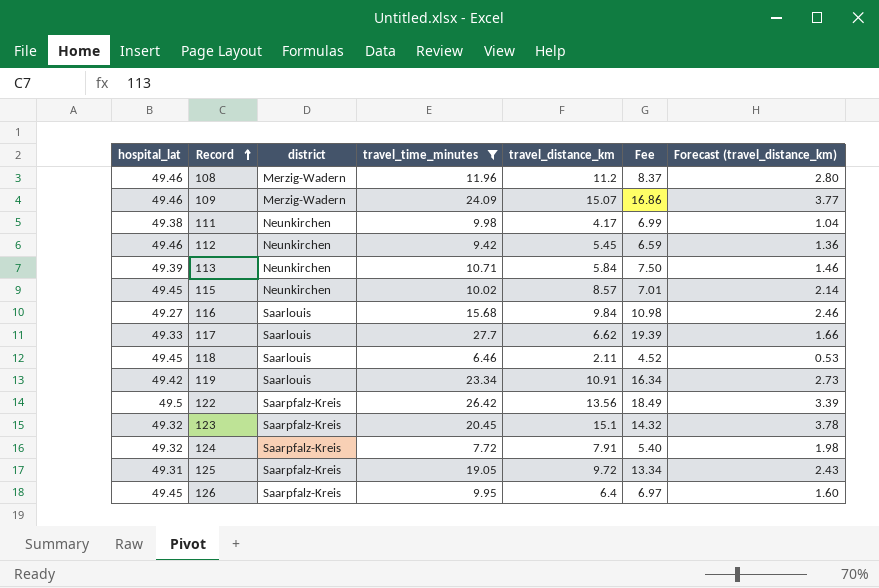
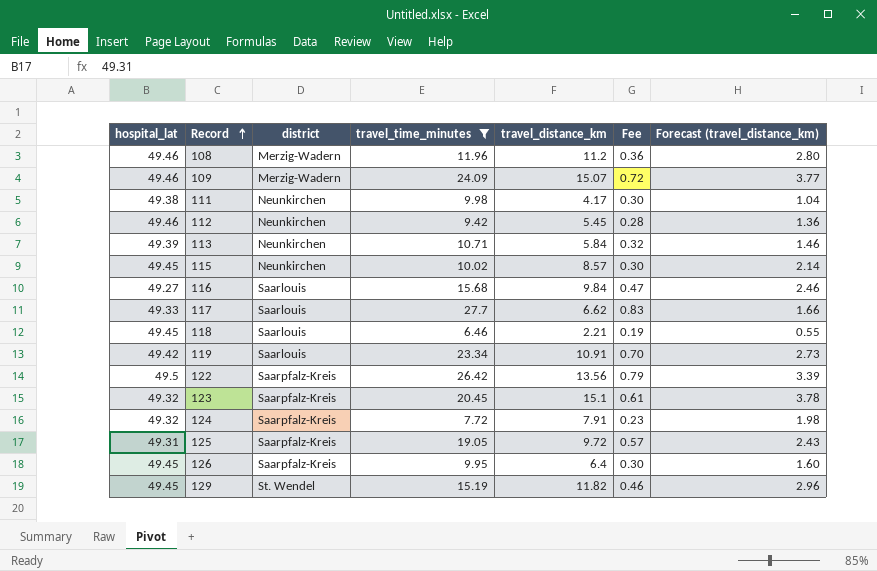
column Fee | formula: [travel_time_minutes] * 0.7 -> [travel_time_minutes] * 0.03
118 | travel_distance_km: 2.11 -> 2.21
118 | Forecast (travel_distance_km): 0.53 -> 0.55
row 129: none -> 49.45 | St. Wendel | 15.19 | 11.82 | 0.46 | 2.96

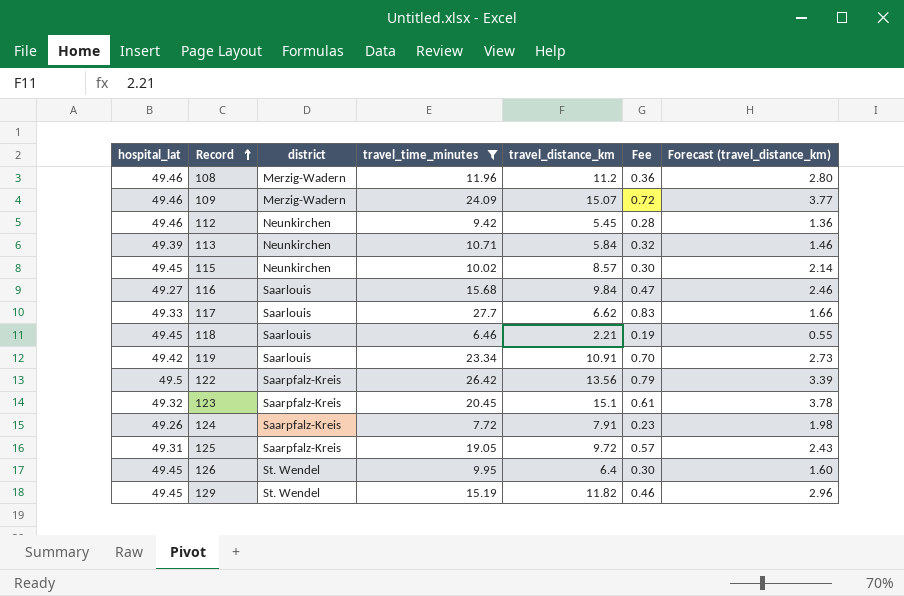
row 111: 49.38 | Neunkirchen | 9.98 | 4.17 | 0.30 | 1.04 -> none
124 | hospital_lat: 49.32 -> 49.26
126 | district: Saarpfalz-Kreis -> St. Wendel

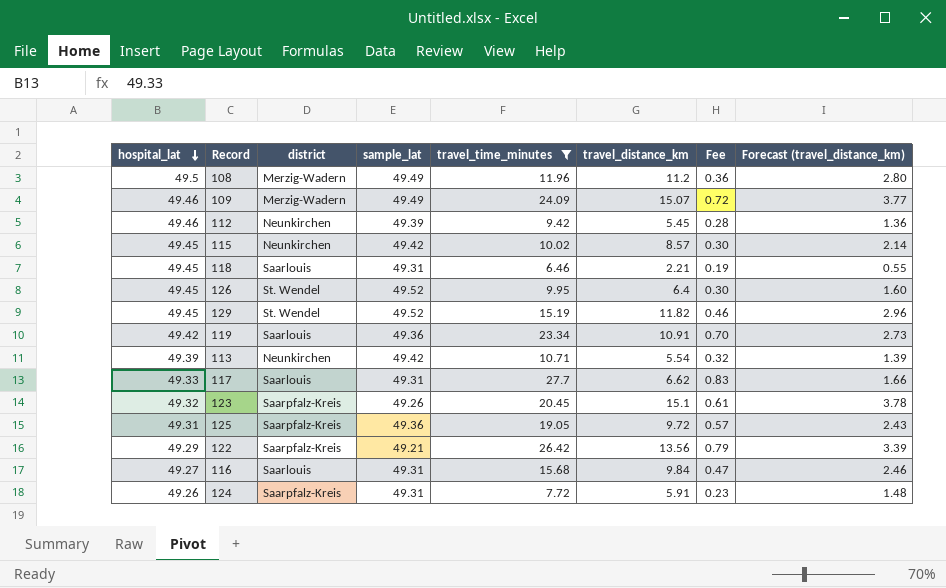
row order: Record ascending -> hospital_lat descending
column sample_lat | position: none -> 4
108 | hospital_lat: 49.46 -> 49.5
113 | travel_distance_km: 5.84 -> 5.54
113 | Forecast (travel_distance_km): 1.46 -> 1.39
122 | hospital_lat: 49.5 -> 49.29
124 | travel_distance_km: 7.91 -> 5.91
124 | Forecast (travel_distance_km): 1.98 -> 1.48

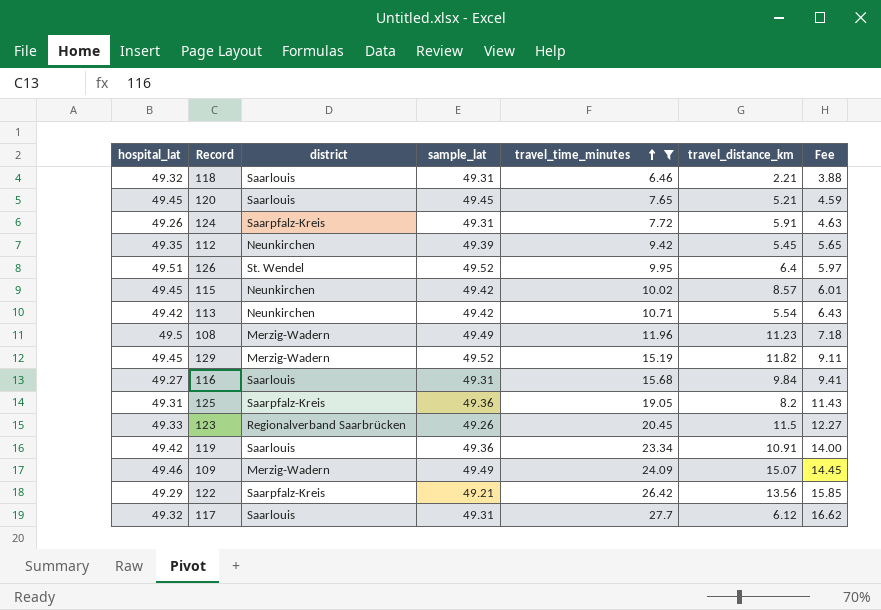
row order: hospital_lat descending -> travel_time_minutes ascending
column Forecast (travel_distance_km) | formula: [travel_distance_km] * 0.25 -> none
column Fee | formula: [travel_time_minutes] * 0.03 -> [travel_time_minutes] * 0.6
118 | hospital_lat: 49.45 -> 49.32
row 120: none -> 49.45 | Saarlouis | 49.45 | 7.65 | 5.21 | 4.59
112 | hospital_lat: 49.46 -> 49.35
126 | hospital_lat: 49.45 -> 49.51
113 | hospital_lat: 49.39 -> 49.42
108 | travel_distance_km: 11.2 -> 11.23
129 | district: St. Wendel -> Merzig-Wadern
125 | travel_distance_km: 9.72 -> 8.2
123 | hospital_lat: 49.32 -> 49.33
123 | district: Saarpfalz-Kreis -> Regionalverband Saarbrücken
123 | travel_distance_km: 15.1 -> 11.5
117 | hospital_lat: 49.33 -> 49.32
117 | travel_distance_km: 6.62 -> 6.12

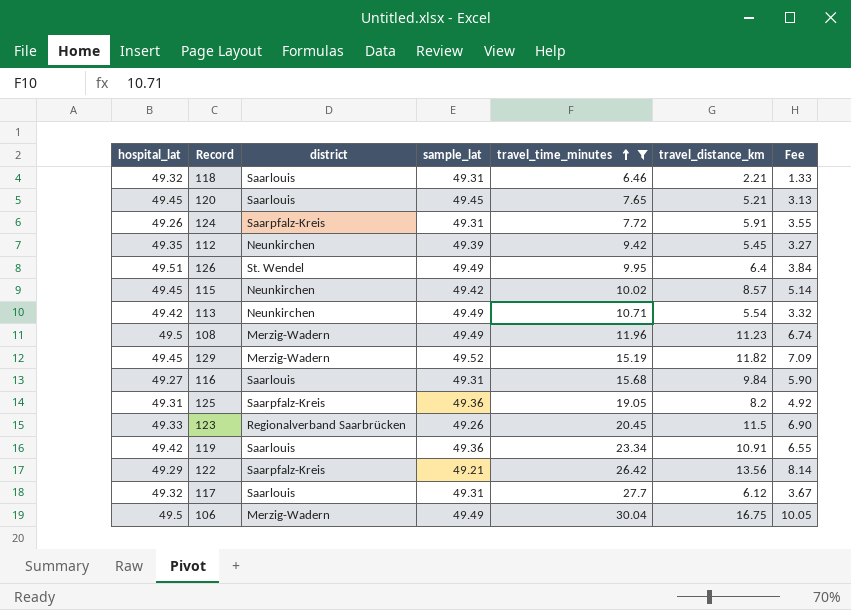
column Fee | formula: [travel_time_minutes] * 0.6 -> [travel_distance_km] * 0.6
row 109: 49.46 | Merzig-Wadern | 49.49 | 24.09 | 15.07 | 14.45 -> none
126 | sample_lat: 49.52 -> 49.49
113 | sample_lat: 49.42 -> 49.49
row 106: none -> 49.5 | Merzig-Wadern | 49.49 | 30.04 | 16.75 | 10.05

